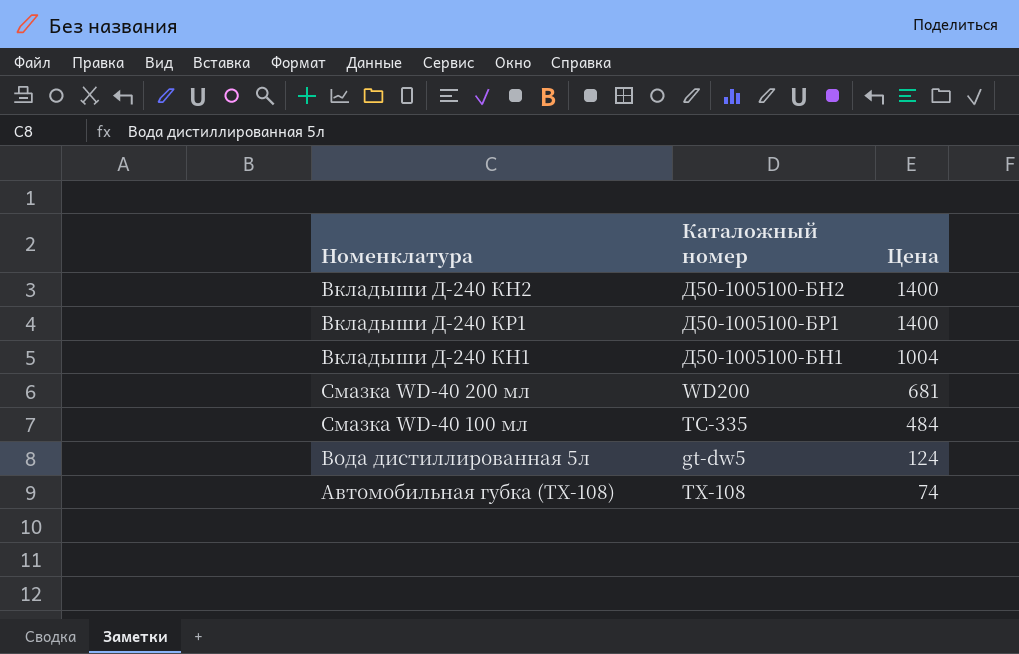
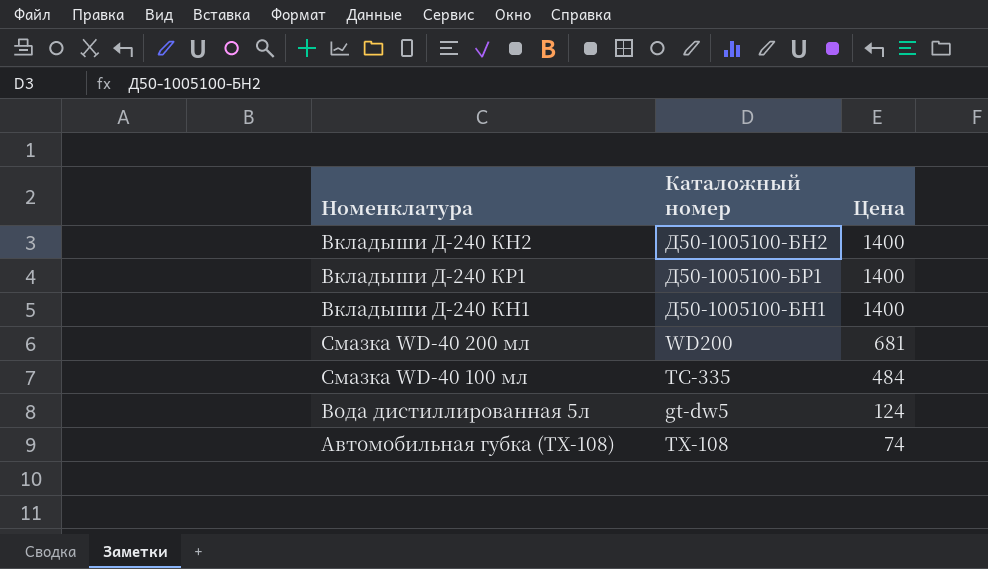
Вкладыши Д-240 КН1 | Цена: 1004 -> 1400

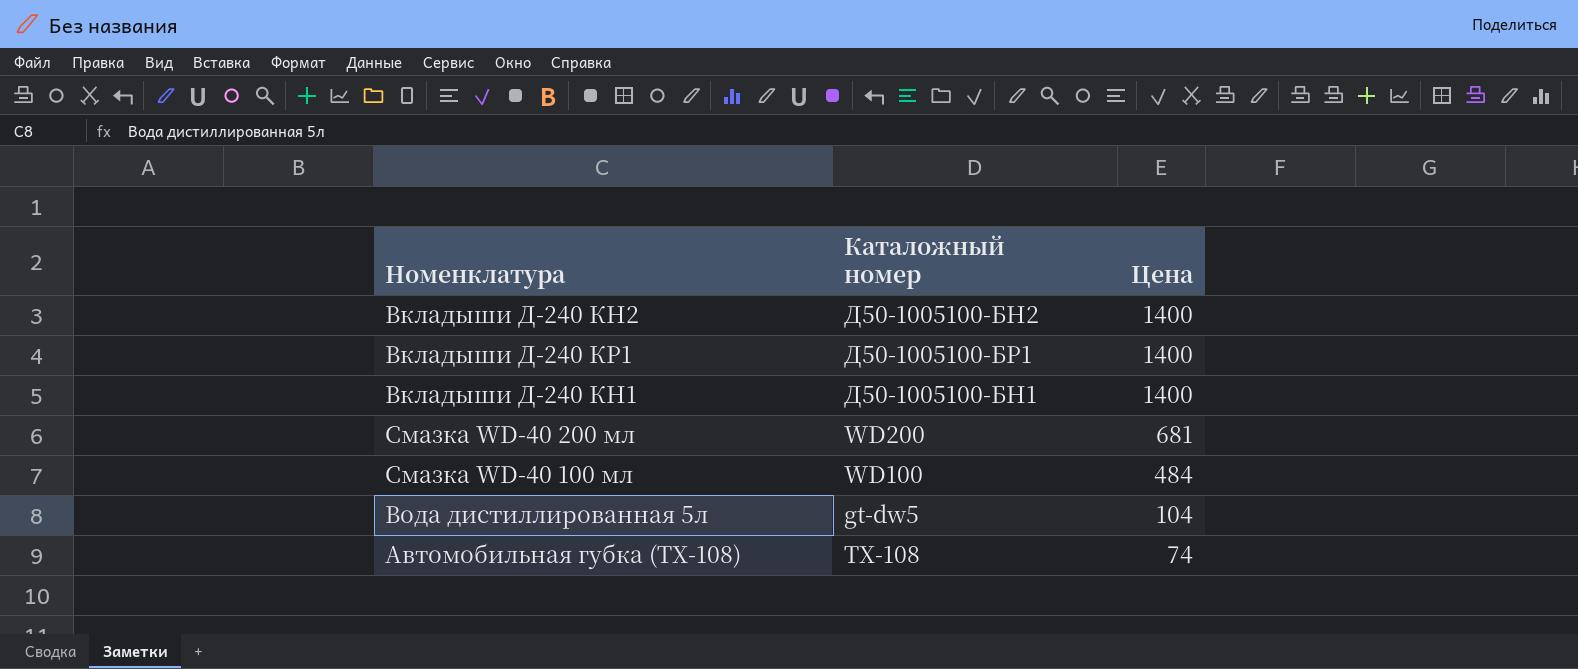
Смазка WD-40 100 мл | Каталожный номер: ТС-335 -> WD100
Вода дистиллированная 5л | Цена: 124 -> 104

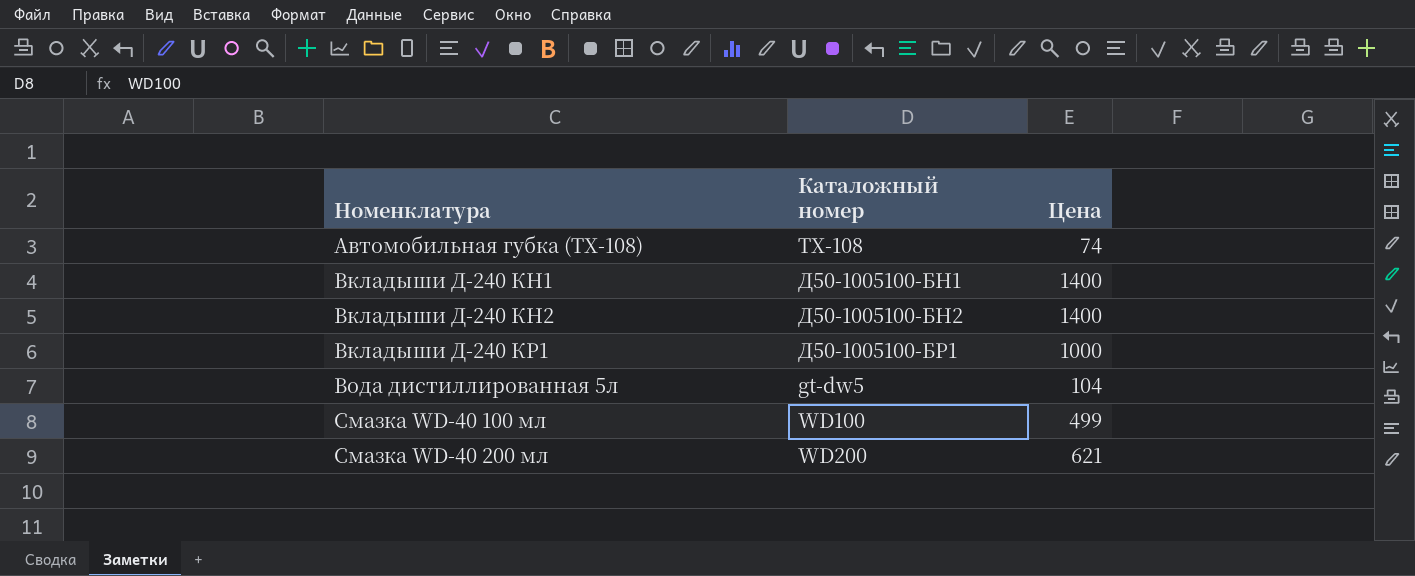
row order: Цена descending -> Номенклатура ascending
Вкладыши Д-240 КР1 | Цена: 1400 -> 1000
Смазка WD-40 100 мл | Цена: 484 -> 499
Смазка WD-40 200 мл | Цена: 681 -> 621

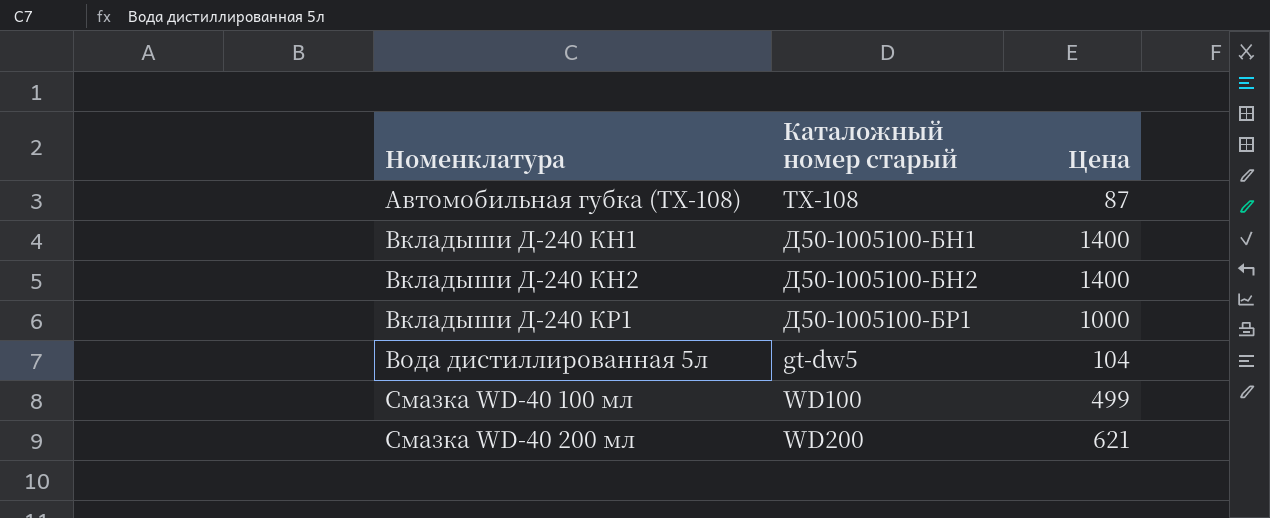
column name: Каталожный номер -> Каталожный номер старый
Автомобильная губка (ТХ-108) | Цена: 74 -> 87

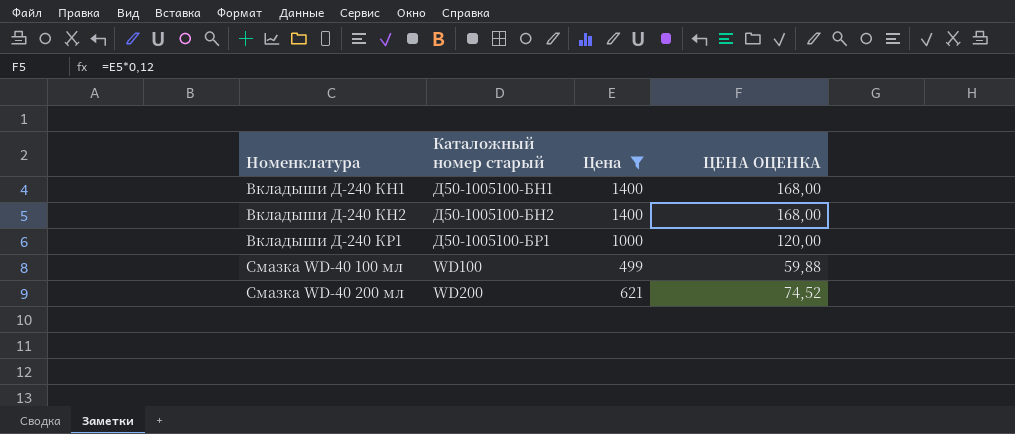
filter: none -> Цена >= 499
column ЦЕНА ОЦЕНКА | formula: none -> [Цена] * 0,12

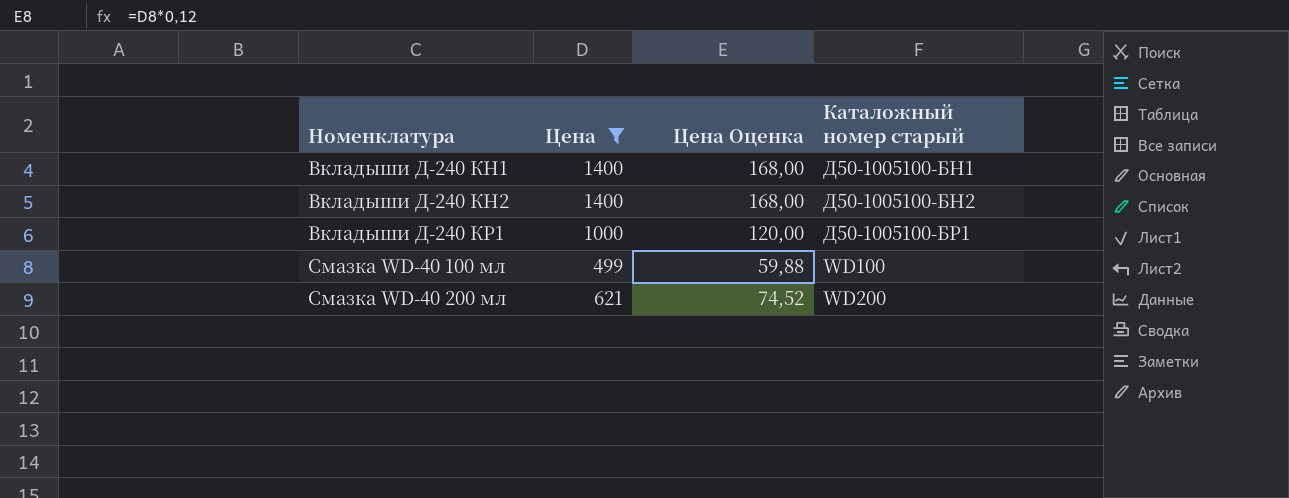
column name: ЦЕНА ОЦЕНКА -> Цена Оценка
column Каталожный номер старый | position: 2 -> 4

